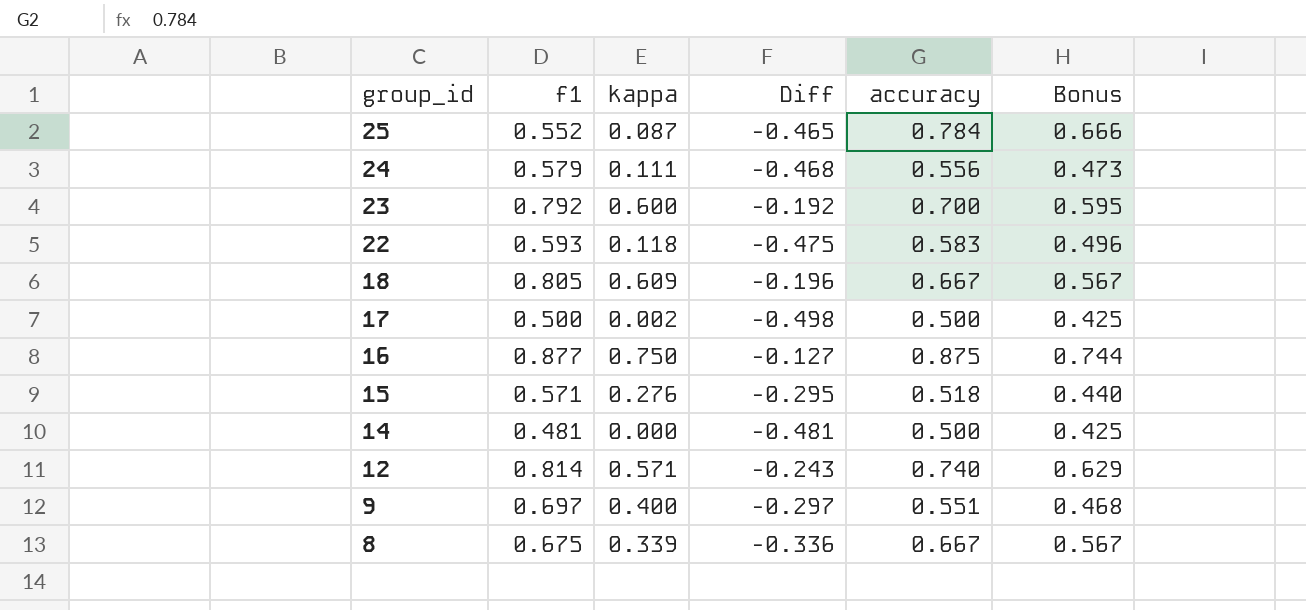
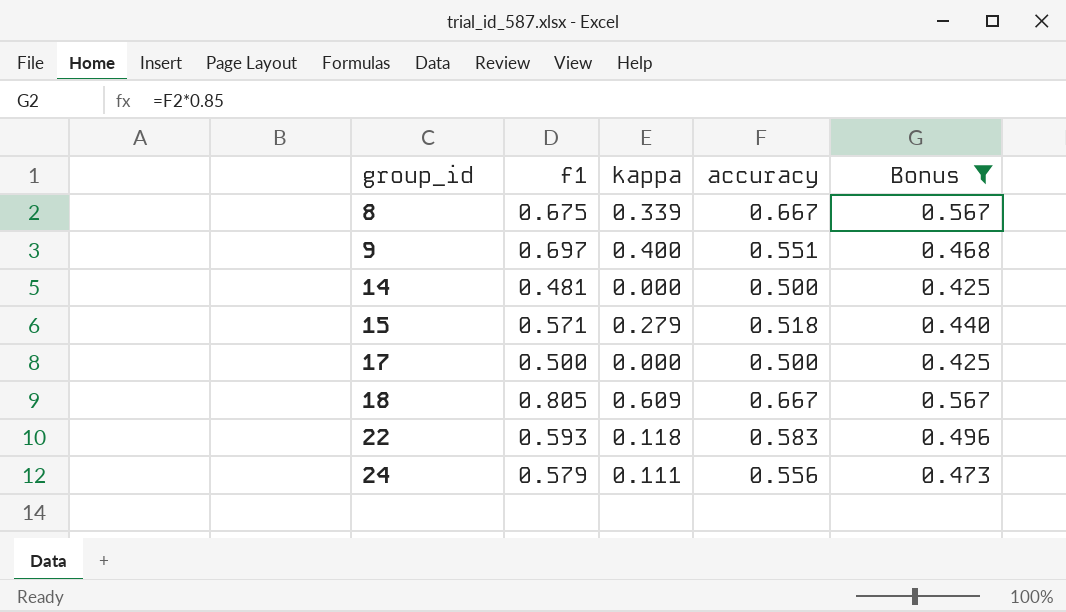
filter: none -> Bonus <= 0.567
row order: group_id descending -> group_id ascending
column Diff | formula: [kappa] - [f1] -> none
15 | kappa: 0.276 -> 0.279
17 | kappa: 0.002 -> 0.000

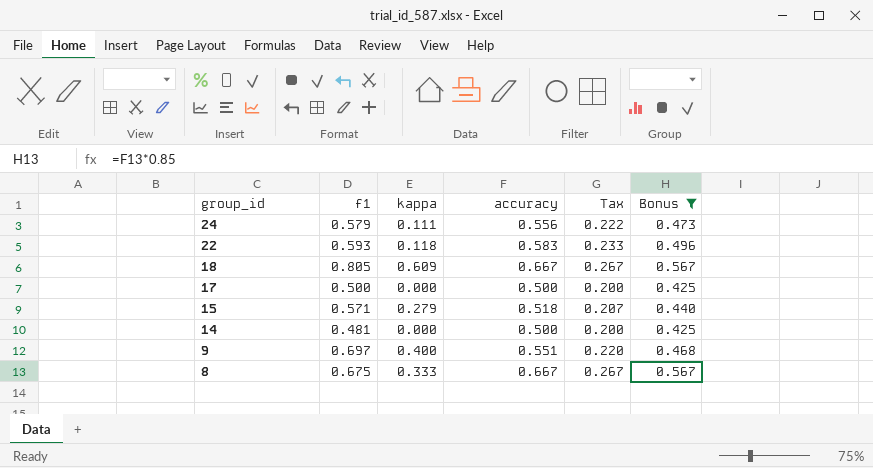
row order: group_id ascending -> group_id descending
column Tax | formula: none -> [accuracy] * 0.4
8 | kappa: 0.339 -> 0.333

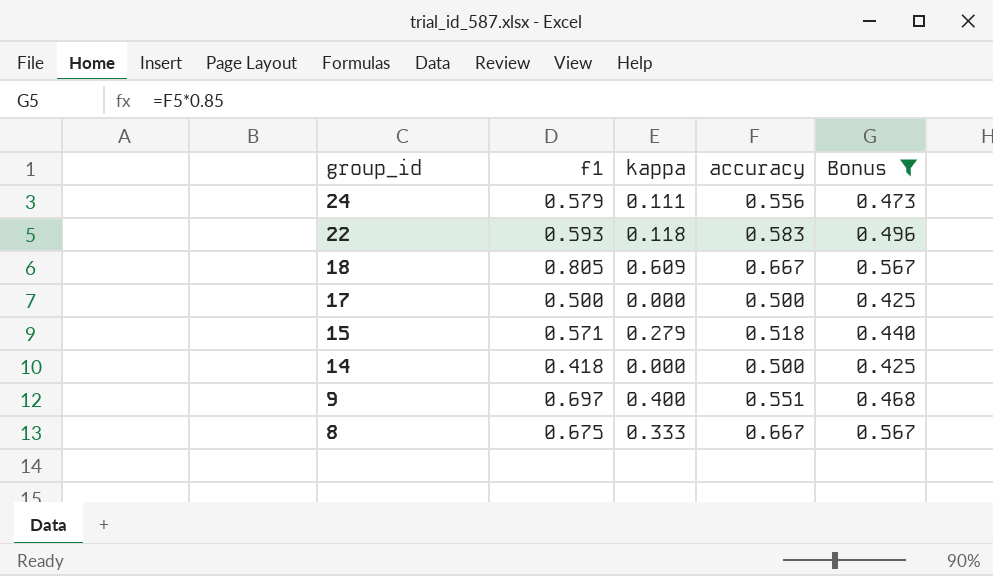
column Tax | formula: [accuracy] * 0.4 -> none
14 | f1: 0.481 -> 0.418

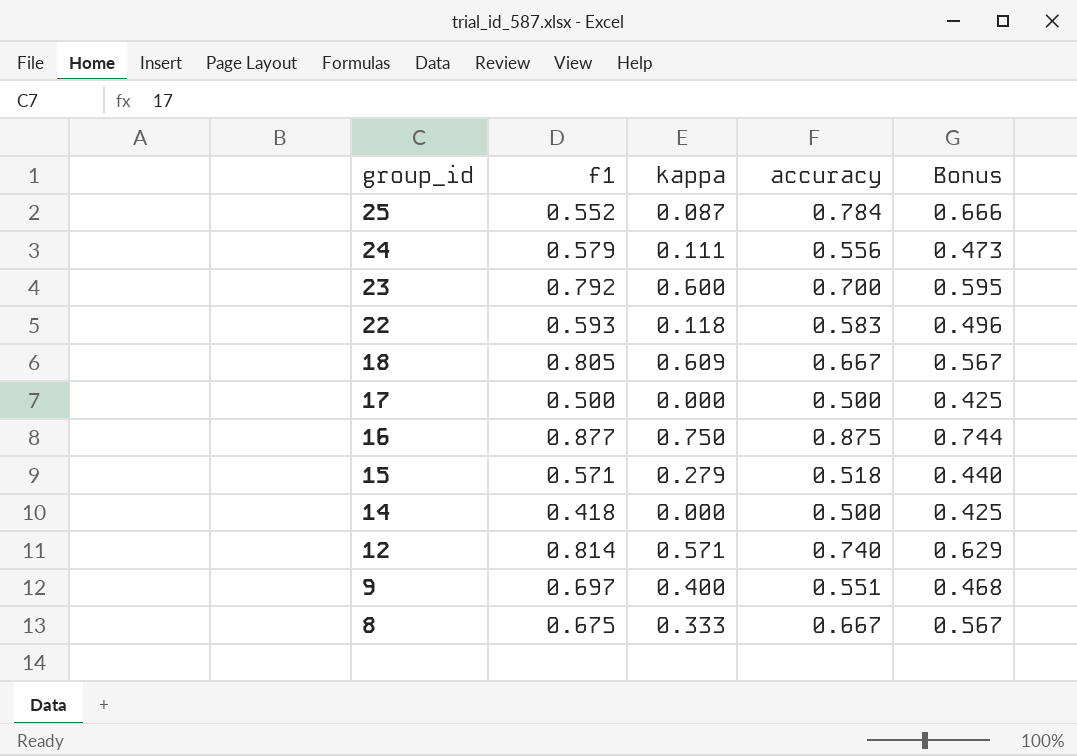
filter: Bonus <= 0.567 -> none

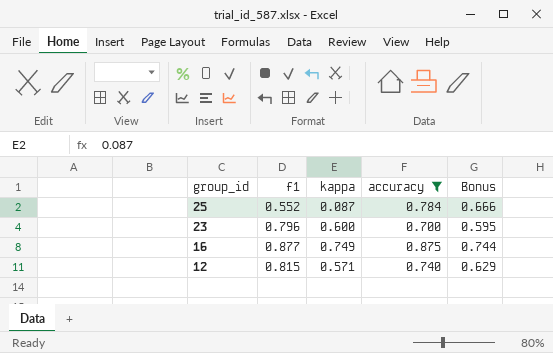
filter: none -> accuracy >= 0.700
23 | f1: 0.792 -> 0.796
16 | kappa: 0.750 -> 0.749
12 | f1: 0.814 -> 0.815

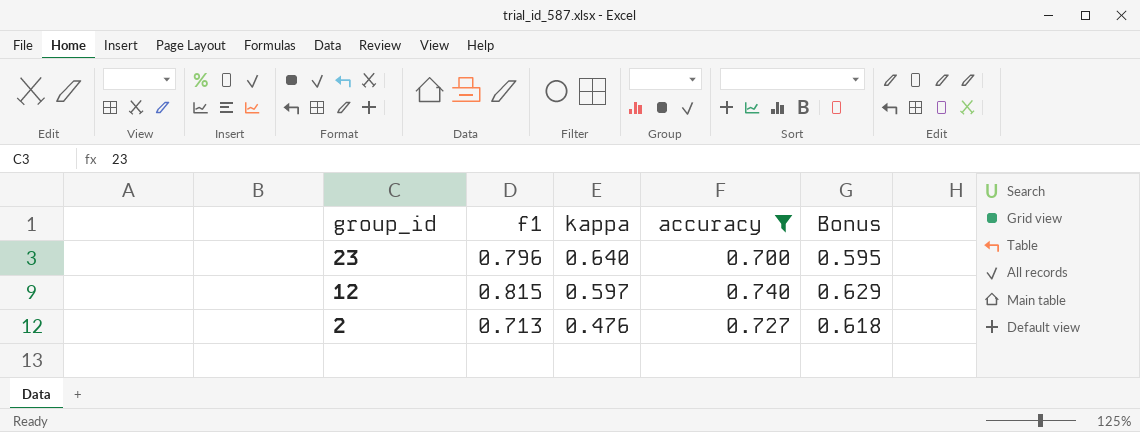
row 25: 0.552 | 0.087 | 0.784 | 0.666 -> none
row 16: 0.877 | 0.749 | 0.875 | 0.744 -> none
23 | kappa: 0.600 -> 0.640
12 | kappa: 0.571 -> 0.597
row 2: none -> 0.713 | 0.476 | 0.727 | 0.618

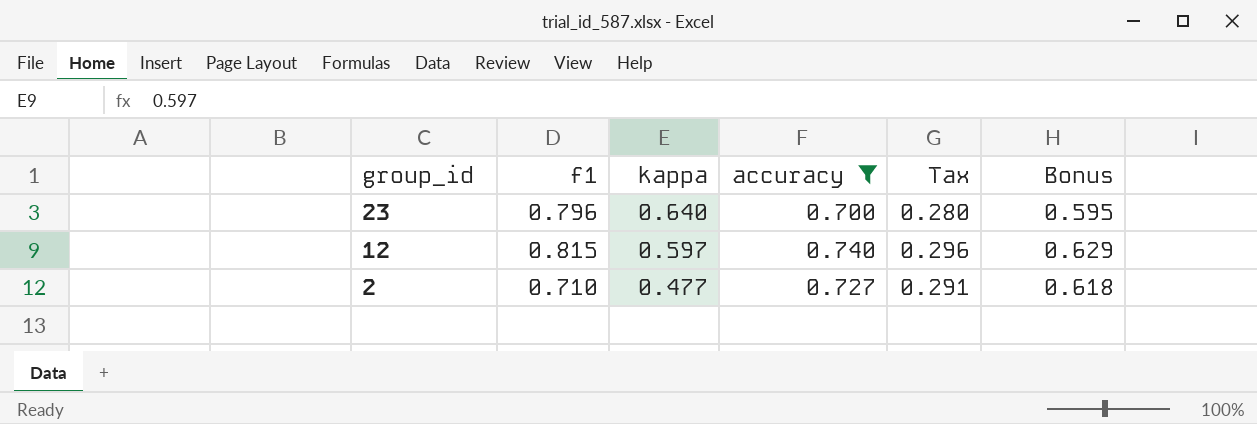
column Tax | formula: none -> [accuracy] * 0.4
2 | f1: 0.713 -> 0.710
2 | kappa: 0.476 -> 0.477

